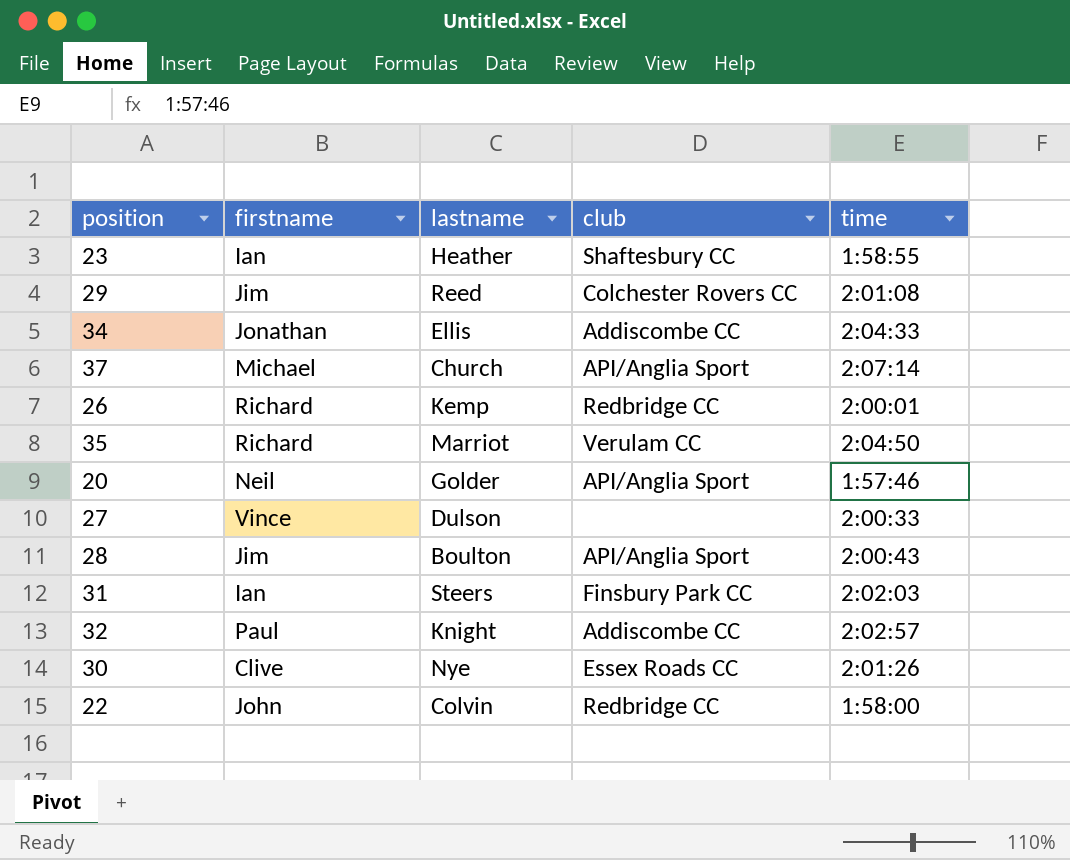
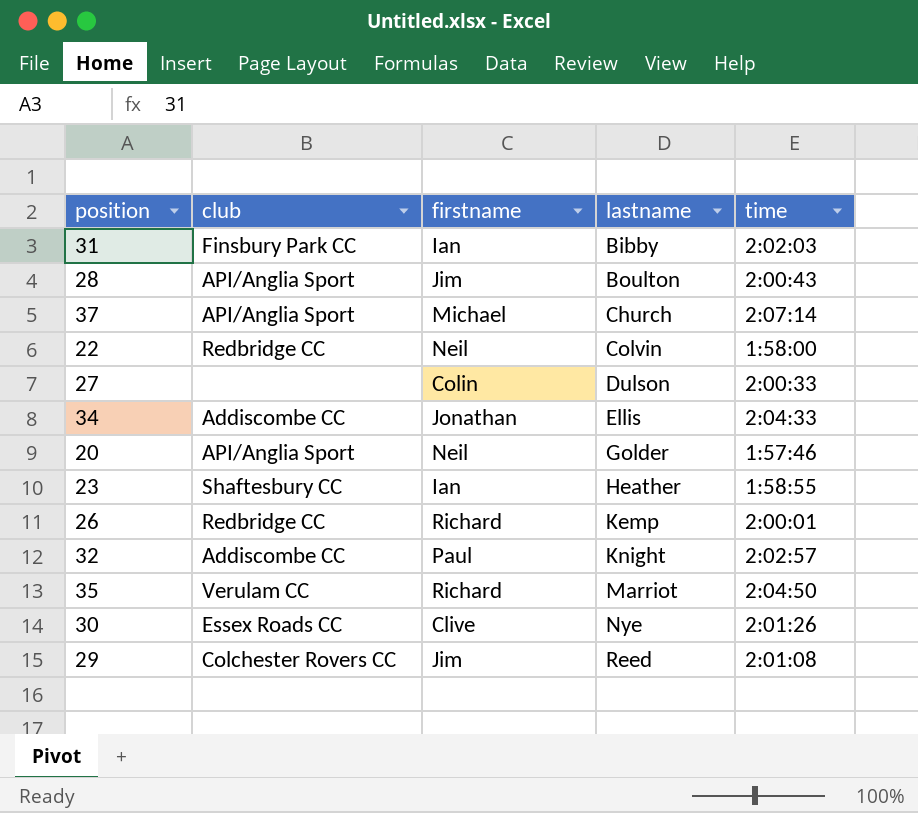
row order: none -> lastname ascending
column club | position: 4 -> 2
31 | lastname: Steers -> Bibby
22 | firstname: John -> Neil
27 | firstname: Vince -> Colin

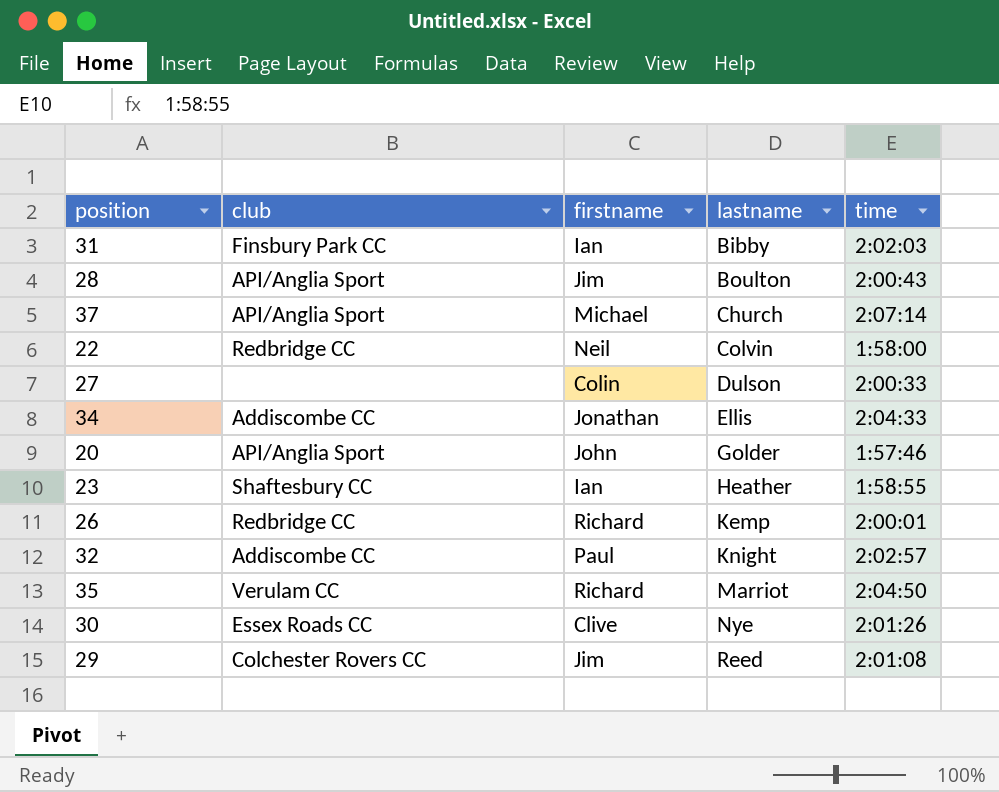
20 | firstname: Neil -> John

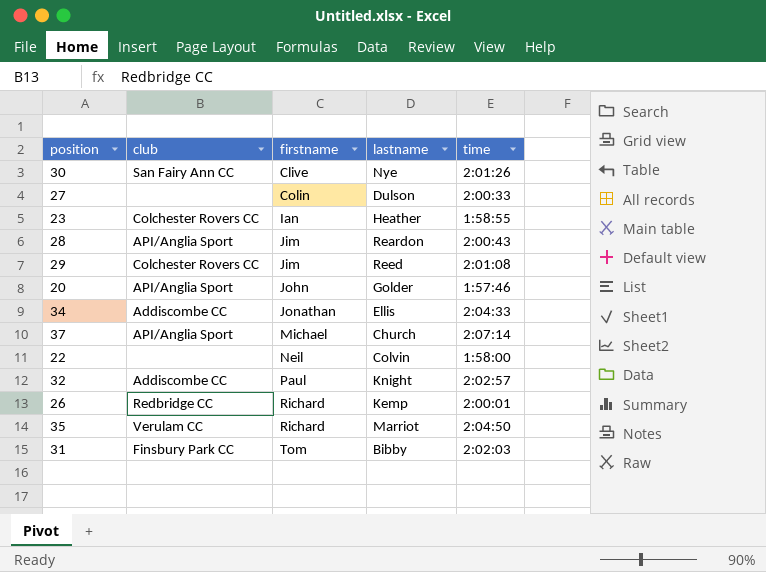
row order: lastname ascending -> firstname ascending
30 | club: Essex Roads CC -> San Fairy Ann CC
23 | club: Shaftesbury CC -> Colchester Rovers CC
28 | lastname: Boulton -> Reardon
22 | club: Redbridge CC -> none
31 | firstname: Ian -> Tom

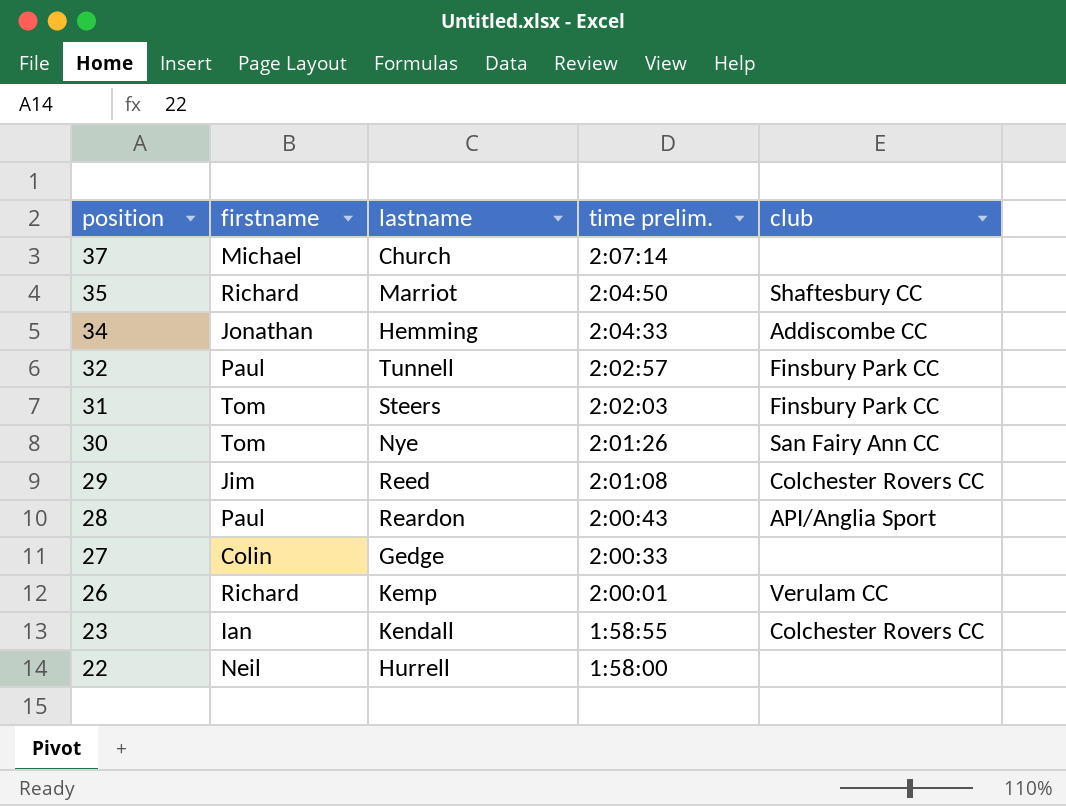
row order: firstname ascending -> position descending
column name: time -> time prelim.
column club | position: 2 -> 5
row 20: API/Anglia Sport | John | Golder | 1:57:46 -> none
37 | club: API/Anglia Sport -> none
35 | club: Verulam CC -> Shaftesbury CC
34 | lastname: Ellis -> Hemming
32 | lastname: Knight -> Tunnell
32 | club: Addiscombe CC -> Finsbury Park CC
31 | lastname: Bibby -> Steers
30 | firstname: Clive -> Tom
28 | firstname: Jim -> Paul
27 | lastname: Dulson -> Gedge
26 | club: Redbridge CC -> Verulam CC
23 | lastname: Heather -> Kendall
22 | lastname: Colvin -> Hurrell

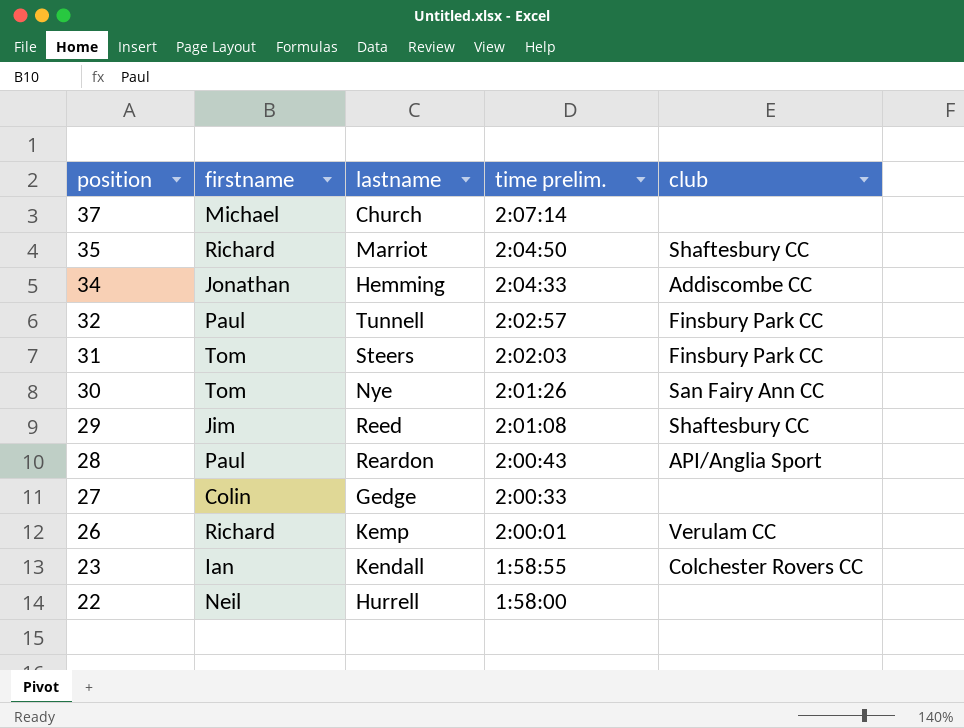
29 | club: Colchester Rovers CC -> Shaftesbury CC

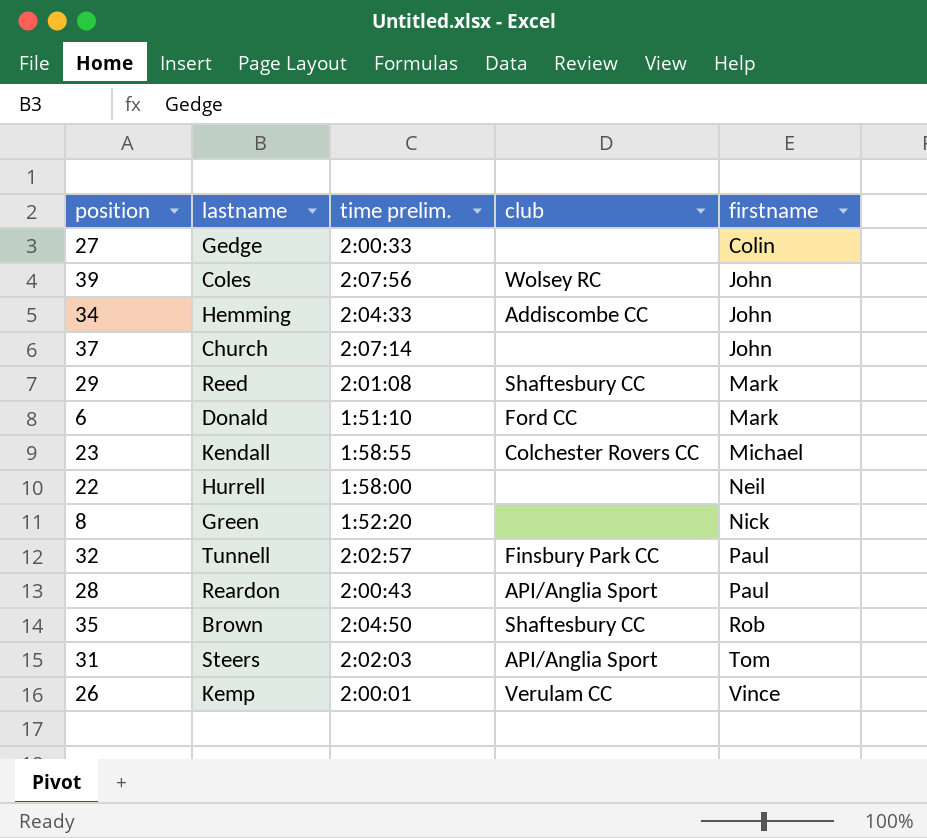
row order: position descending -> firstname ascending
column firstname | position: 2 -> 5
row 30: Tom | Nye | 2:01:26 | San Fairy Ann CC -> none
row 39: none -> Coles | 2:07:56 | Wolsey RC | John
34 | firstname: Jonathan -> John
37 | firstname: Michael -> John
29 | firstname: Jim -> Mark
row 6: none -> Donald | 1:51:10 | Ford CC | Mark
23 | firstname: Ian -> Michael
row 8: none -> Green | 1:52:20 | none | Nick
35 | lastname: Marriot -> Brown
35 | firstname: Richard -> Rob
31 | club: Finsbury Park CC -> API/Anglia Sport
26 | firstname: Richard -> Vince

